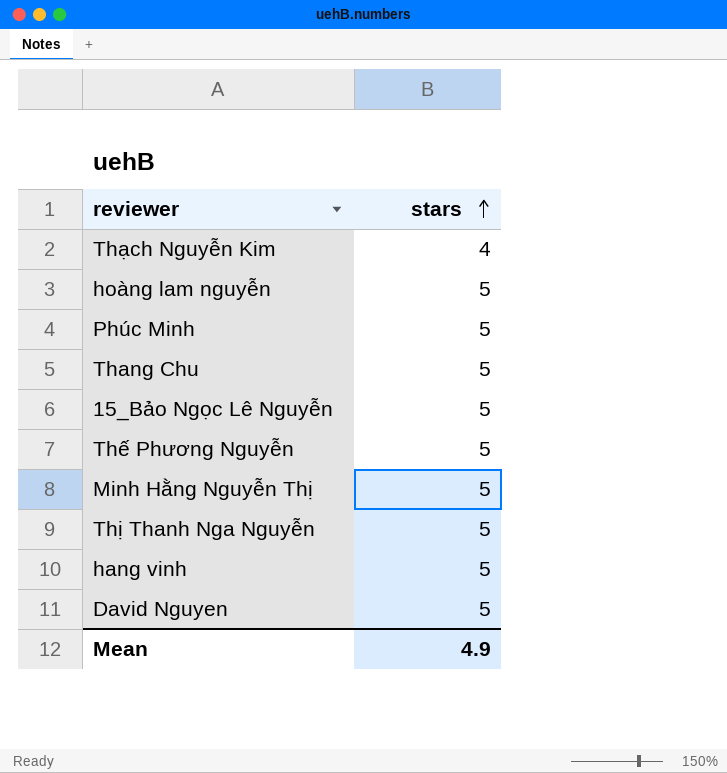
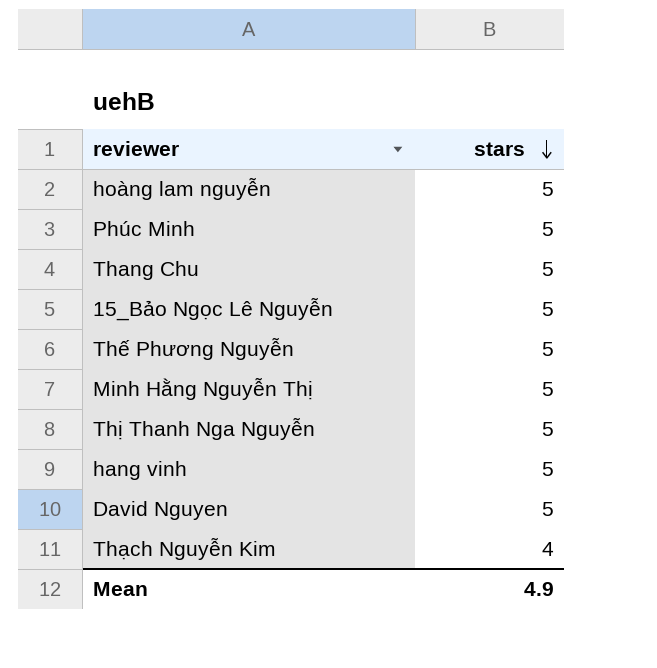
row order: stars ascending -> stars descending

